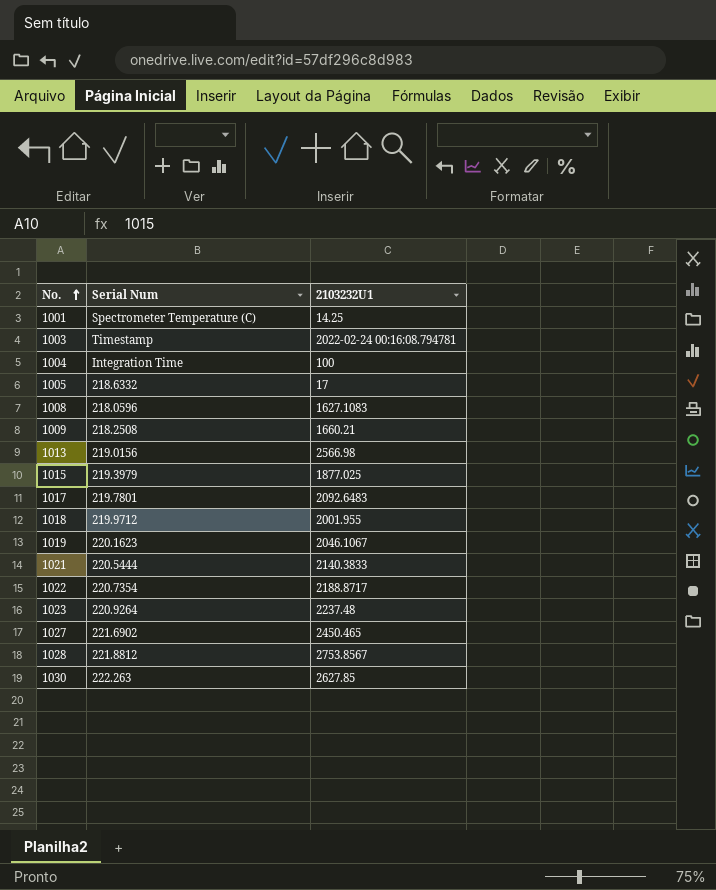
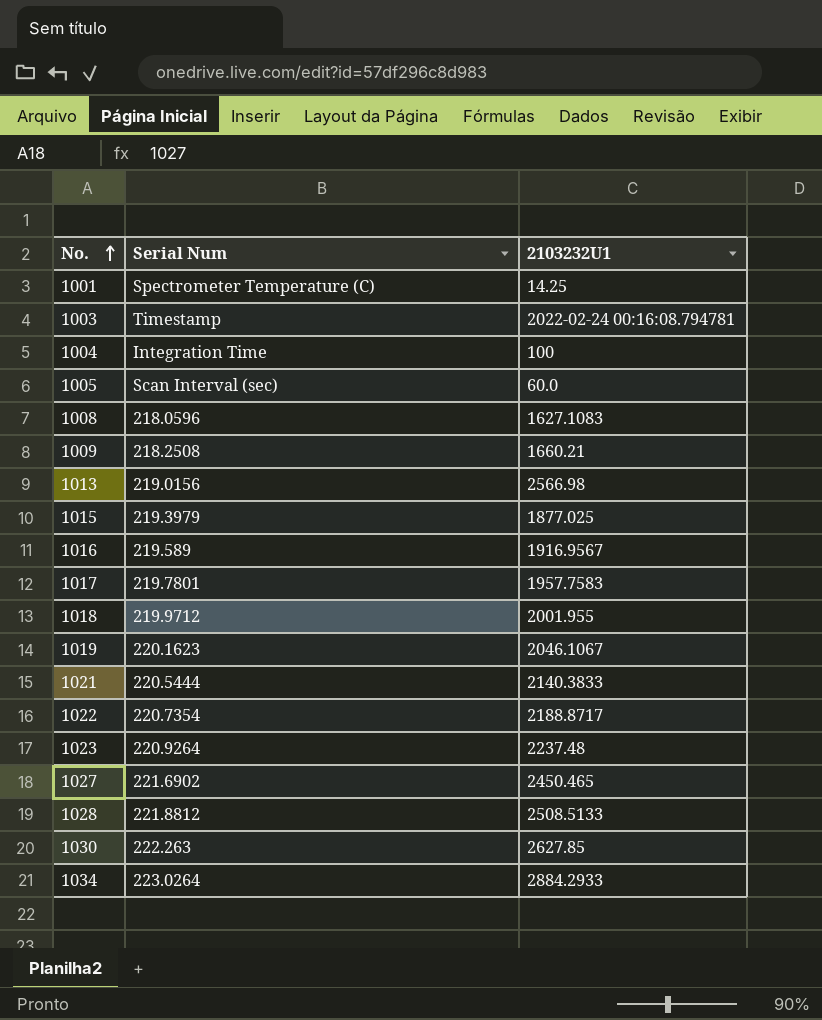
1005 | Serial Num: 218.6332 -> Scan Interval (sec)
1005 | 2103232U1: 17 -> 60.0
row 1016: none -> 219.589 | 1916.9567
1017 | 2103232U1: 2092.6483 -> 1957.7583
1028 | 2103232U1: 2753.8567 -> 2508.5133
row 1034: none -> 223.0264 | 2884.2933

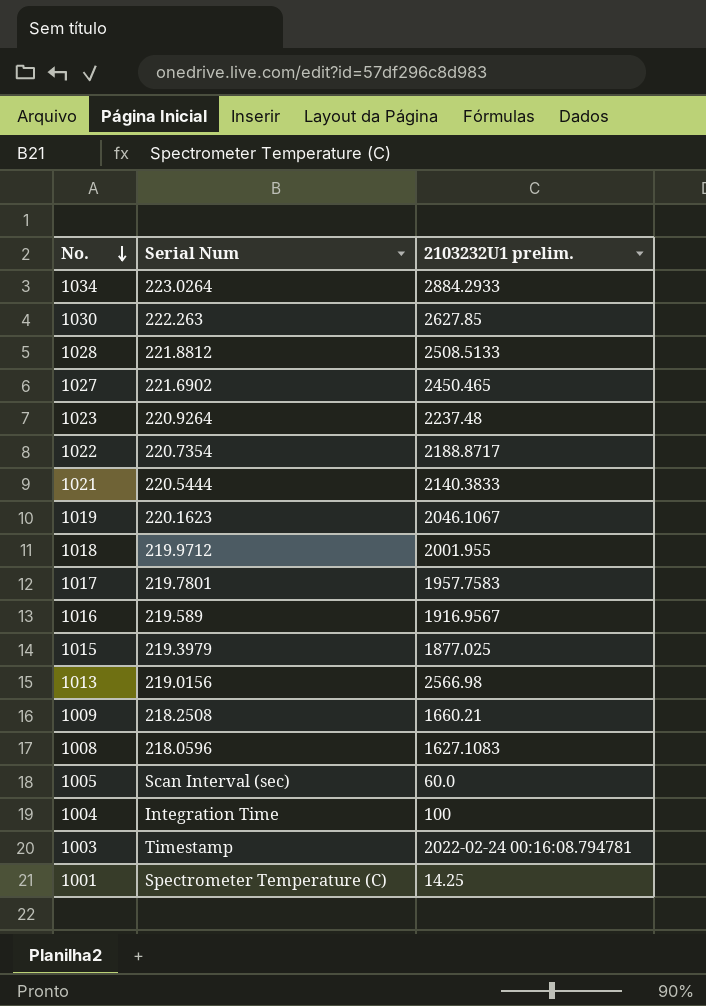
row order: No. ascending -> No. descending
column name: 2103232U1 -> 2103232U1 prelim.

